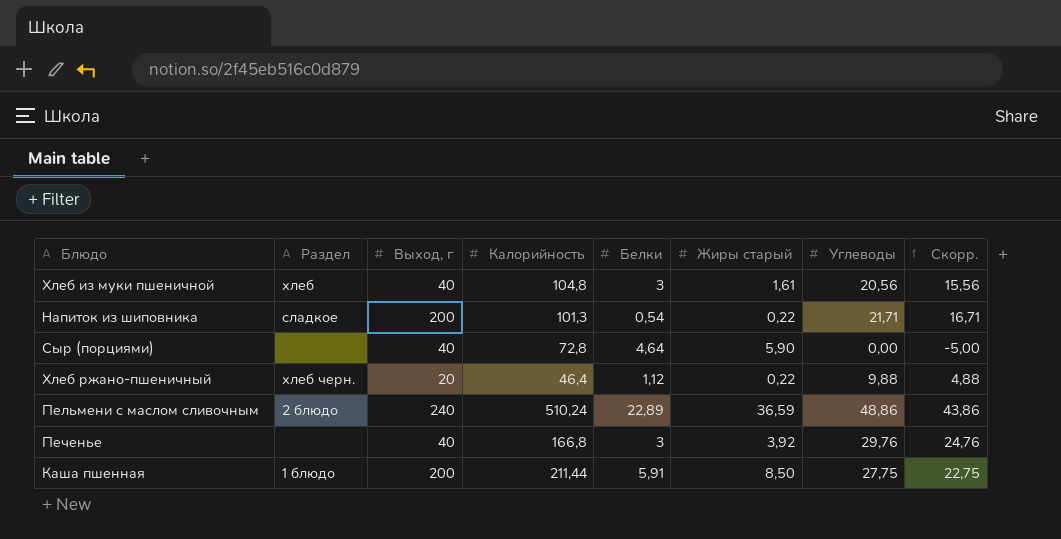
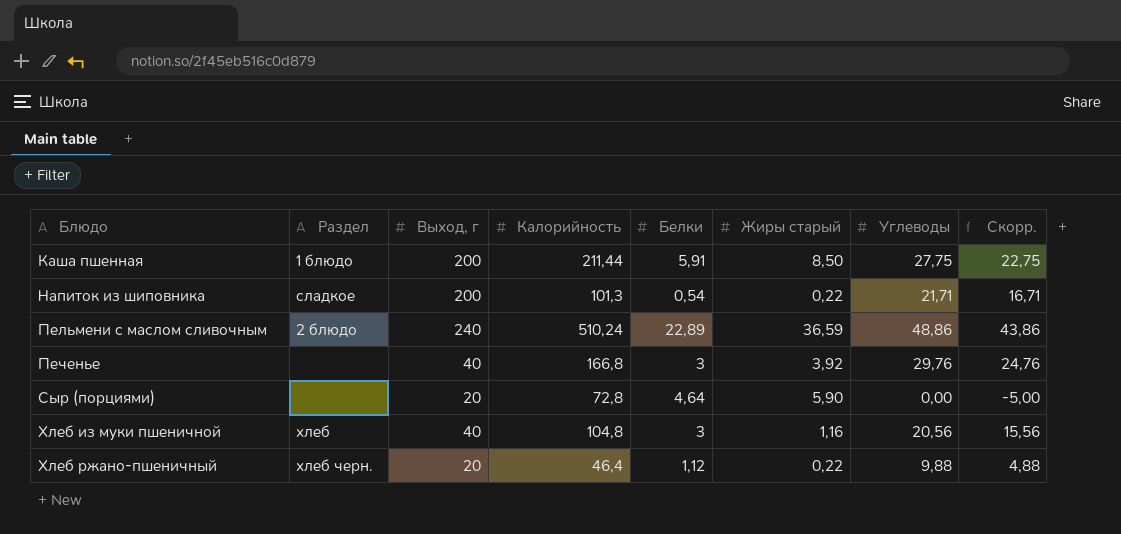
row order: none -> Блюдо ascending
Сыр (порциями) | Выход, г: 40 -> 20
Хлеб из муки пшеничной | Жиры старый: 1,61 -> 1,16

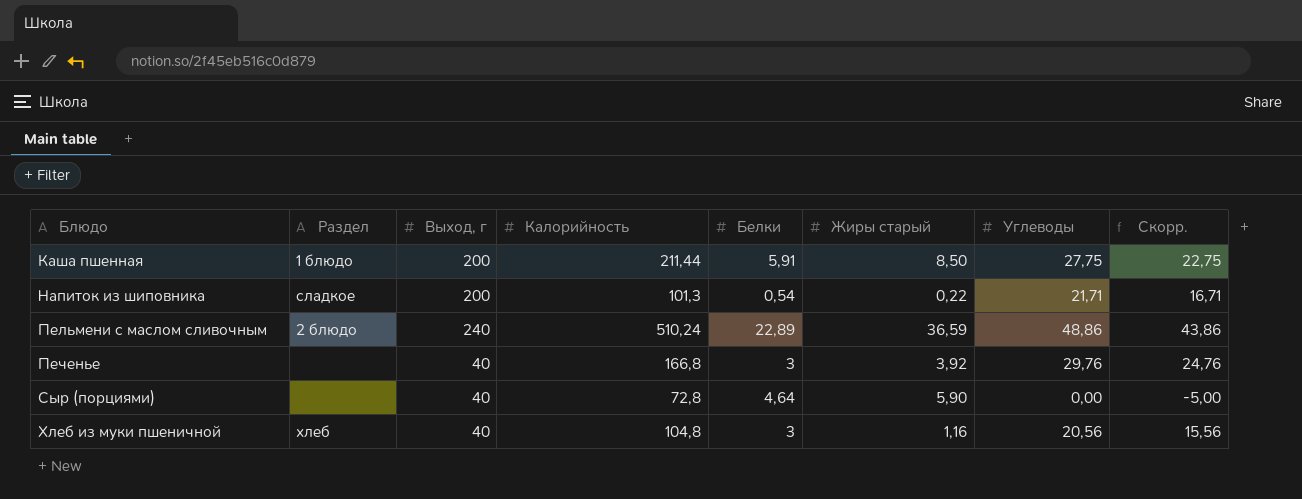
row Хлеб ржано-пшеничный: хлеб черн. | 20 | 46,4 | 1,12 | 0,22 | 9,88 | 4,88 -> none
Сыр (порциями) | Выход, г: 20 -> 40

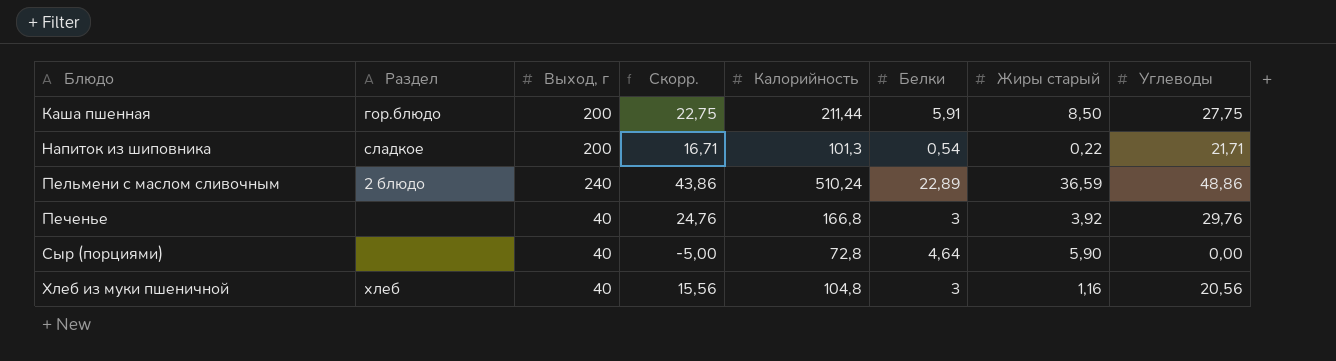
column Скорр. | position: 8 -> 4
Каша пшенная | Раздел: 1 блюдо -> гор.блюдо

